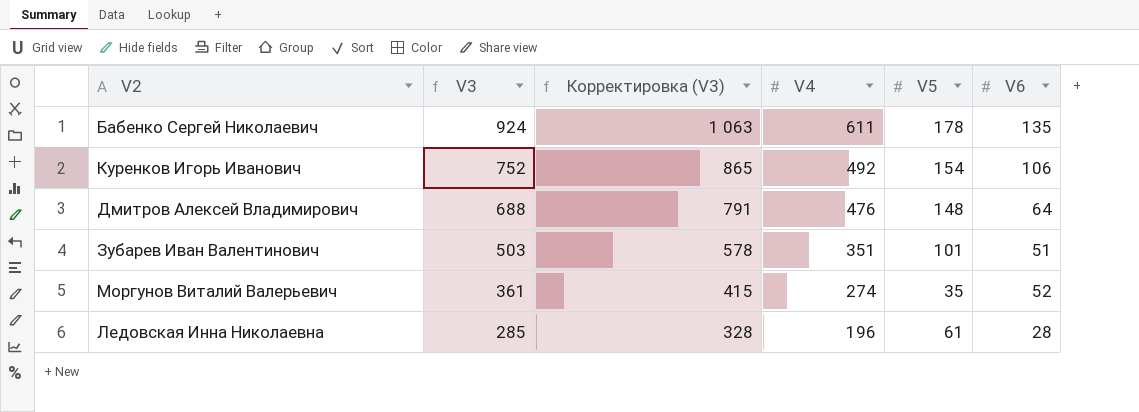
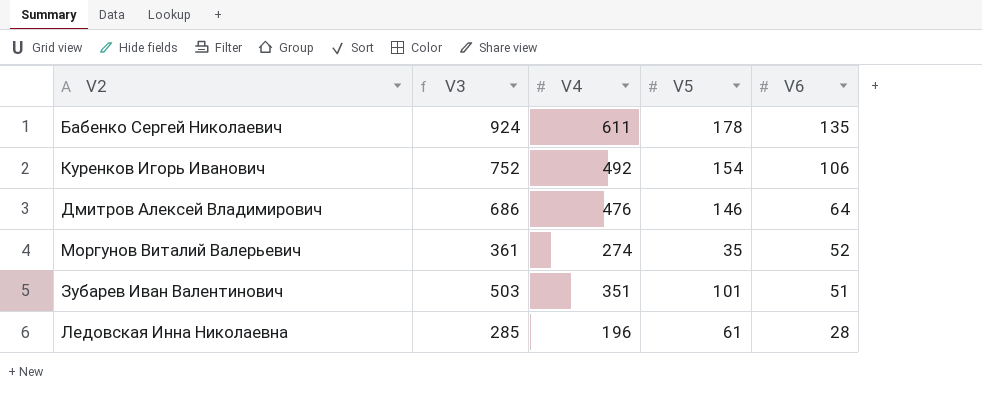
row order: V3 descending -> V6 descending
column Корректировка (V3) | formula: [V3] * 1,15 -> none
Дмитров Алексей Владимирович | V3: 688 -> 686
Дмитров Алексей Владимирович | V5: 148 -> 146

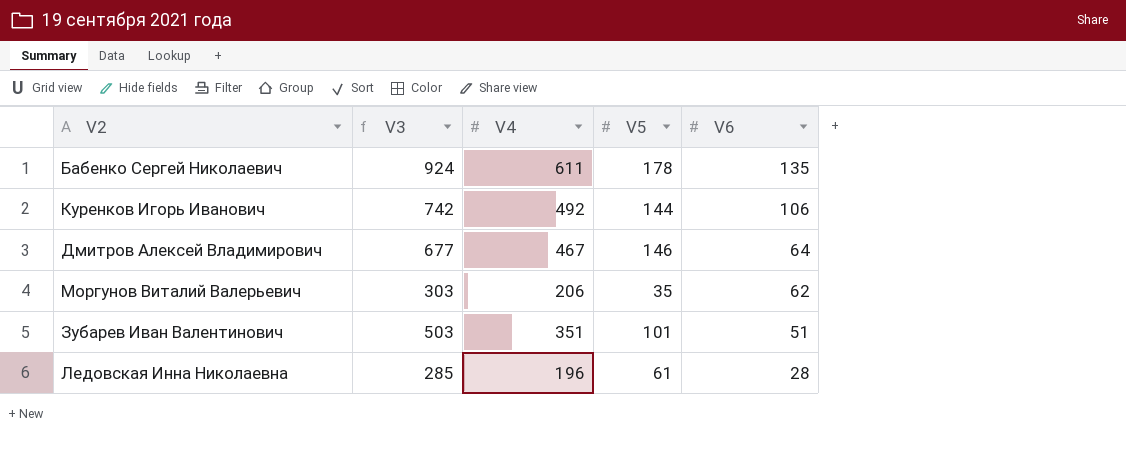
Куренков Игорь Иванович | V3: 752 -> 742
Куренков Игорь Иванович | V5: 154 -> 144
Дмитров Алексей Владимирович | V3: 686 -> 677
Дмитров Алексей Владимирович | V4: 476 -> 467
Моргунов Виталий Валерьевич | V3: 361 -> 303
Моргунов Виталий Валерьевич | V4: 274 -> 206
Моргунов Виталий Валерьевич | V6: 52 -> 62

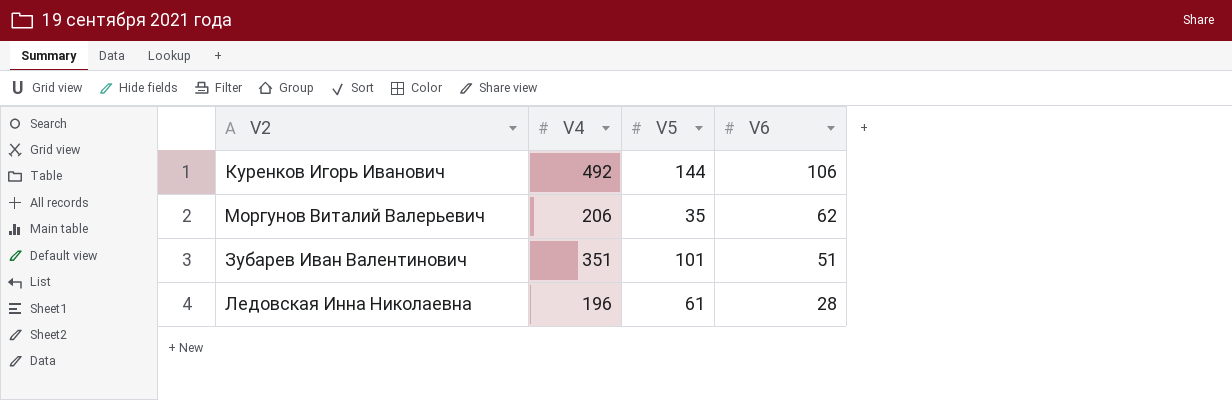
column V3 | formula: [V4] + [V5] + [V6] -> none
row Бабенко Сергей Николаевич: 924 | 611 | 178 | 135 -> none
row Дмитров Алексей Владимирович: 677 | 467 | 146 | 64 -> none

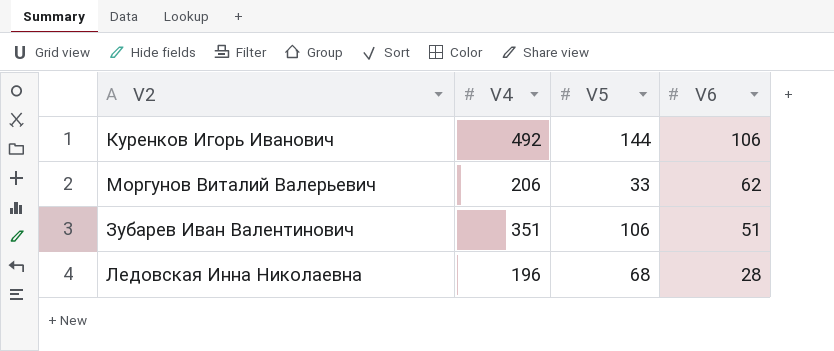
Моргунов Виталий Валерьевич | V5: 35 -> 33
Зубарев Иван Валентинович | V5: 101 -> 106
Ледовская Инна Николаевна | V5: 61 -> 68

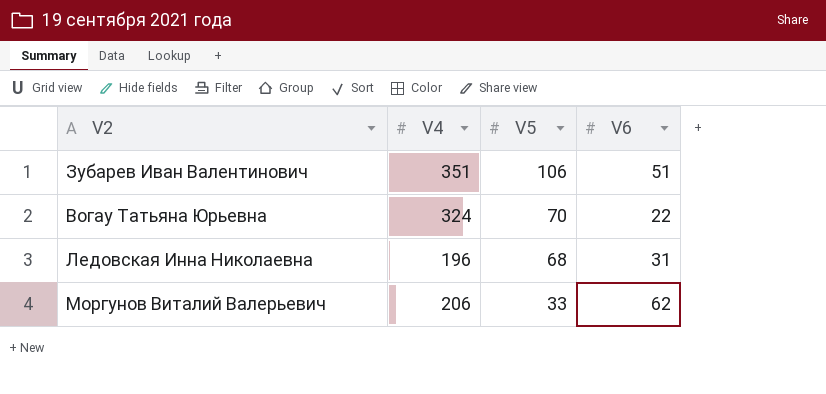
row order: V6 descending -> V5 descending
row Куренков Игорь Иванович: 492 | 144 | 106 -> none
row Вогау Татьяна Юрьевна: none -> 324 | 70 | 22
Ледовская Инна Николаевна | V6: 28 -> 31

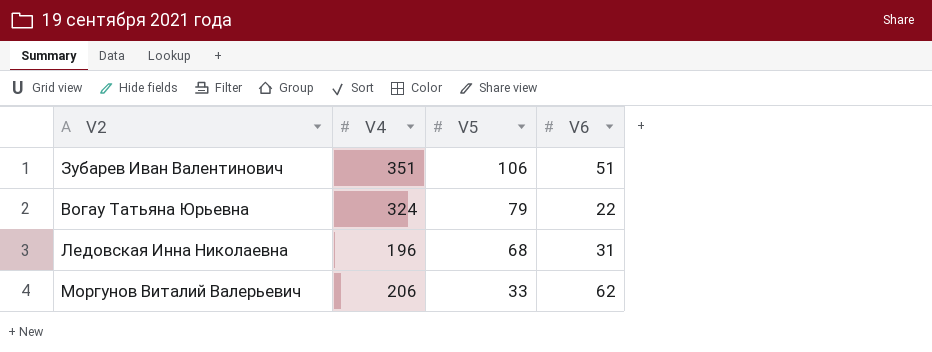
Вогау Татьяна Юрьевна | V5: 70 -> 79

